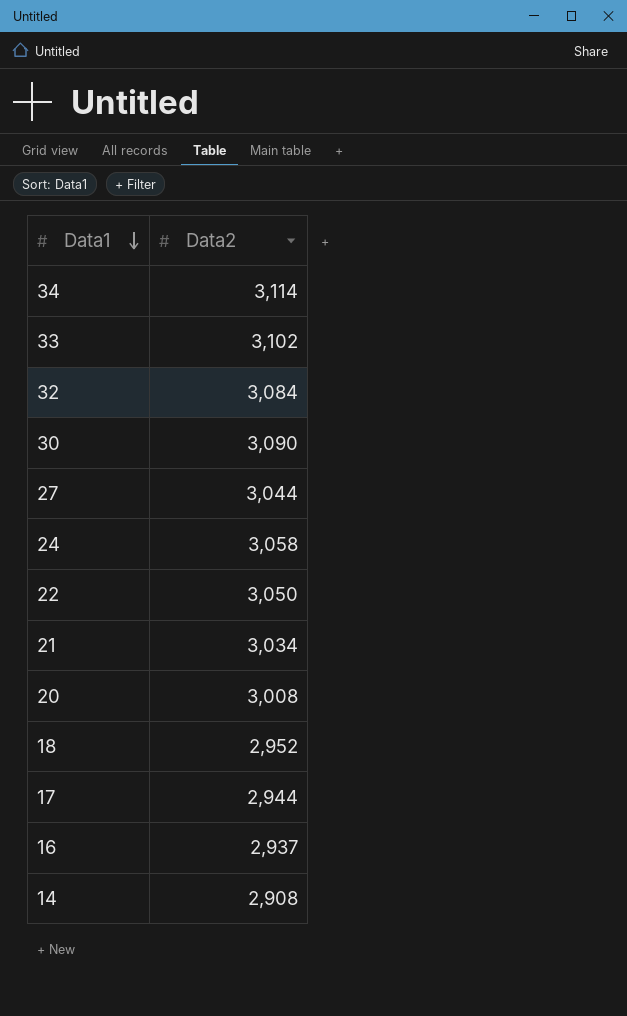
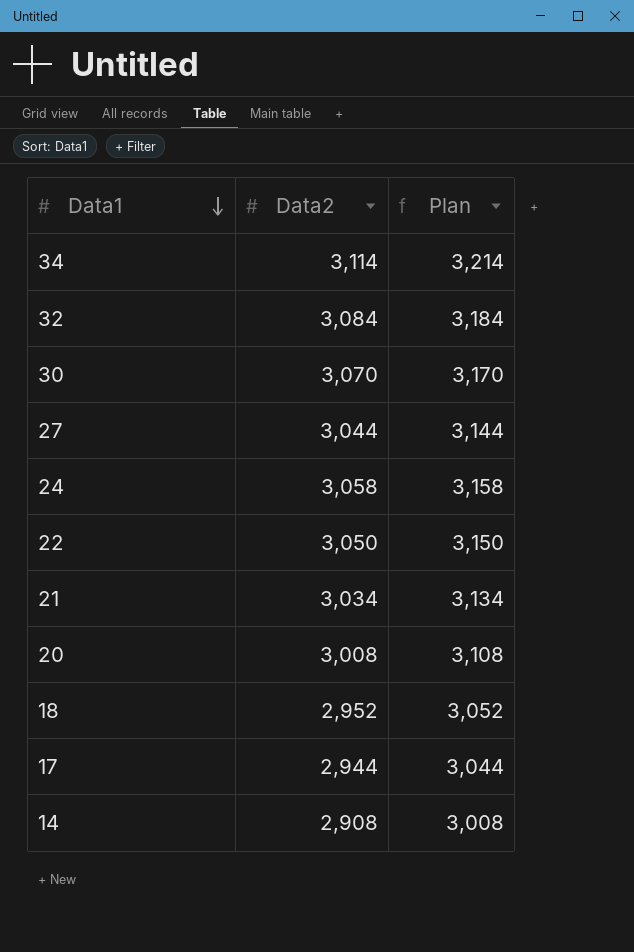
column Plan | formula: none -> [Data2] + 100
row 33: 3,102 -> none
row 16: 2,937 -> none
30 | Data2: 3,090 -> 3,070

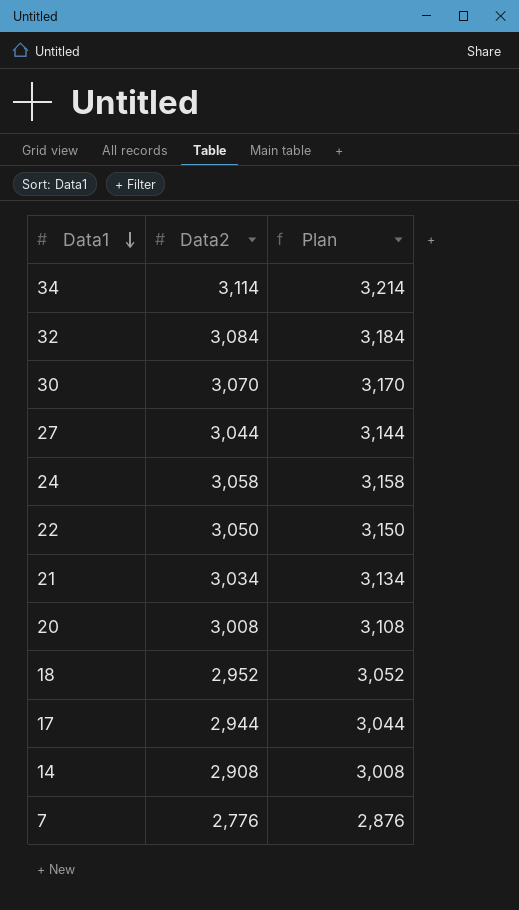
row 7: none -> 2,776 | 2,876

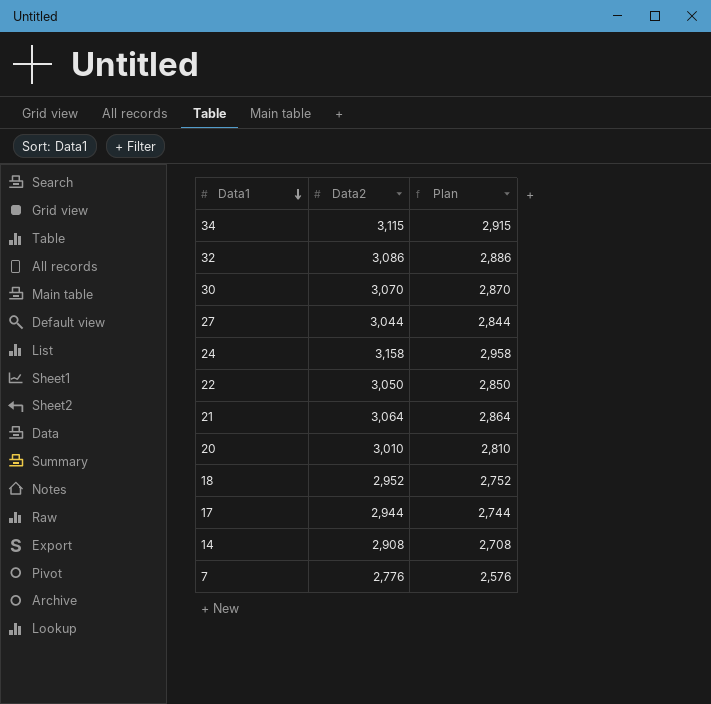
column Plan | formula: [Data2] + 100 -> [Data2] - 200
34 | Data2: 3,114 -> 3,115
32 | Data2: 3,084 -> 3,086
24 | Data2: 3,058 -> 3,158
21 | Data2: 3,034 -> 3,064
20 | Data2: 3,008 -> 3,010

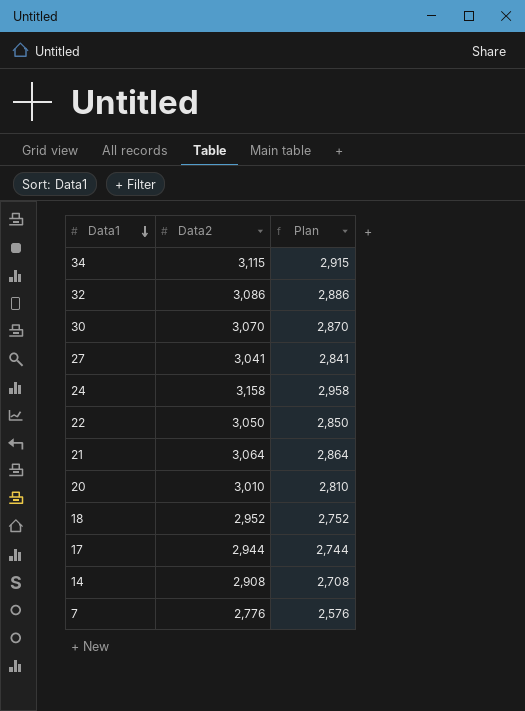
27 | Data2: 3,044 -> 3,041
27 | Plan: 2,844 -> 2,841

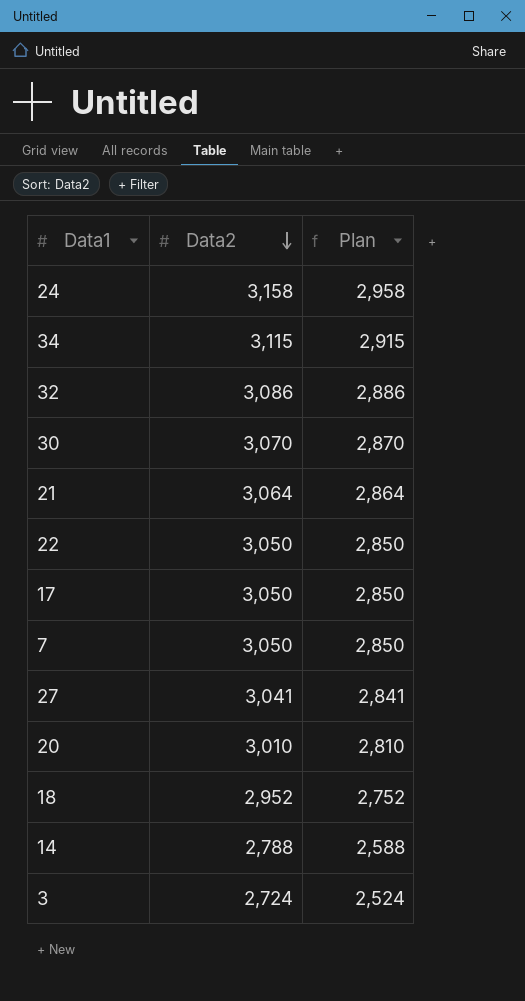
row order: Data1 descending -> Data2 descending
17 | Data2: 2,944 -> 3,050
17 | Plan: 2,744 -> 2,850
7 | Data2: 2,776 -> 3,050
7 | Plan: 2,576 -> 2,850
14 | Data2: 2,908 -> 2,788
14 | Plan: 2,708 -> 2,588
row 3: none -> 2,724 | 2,524

